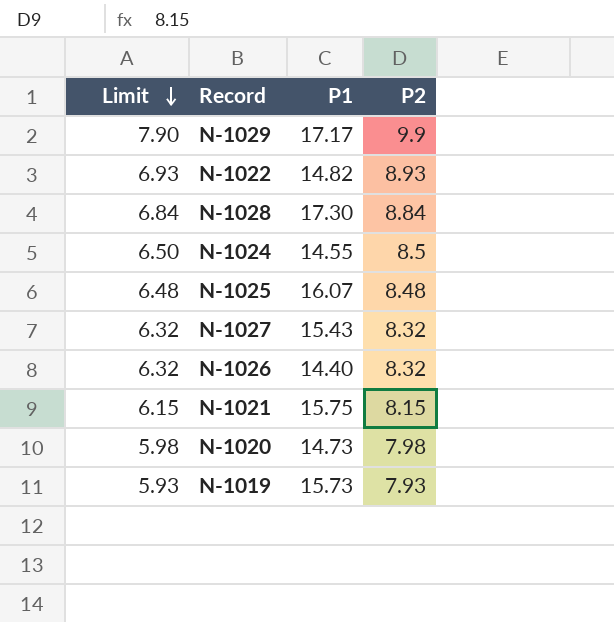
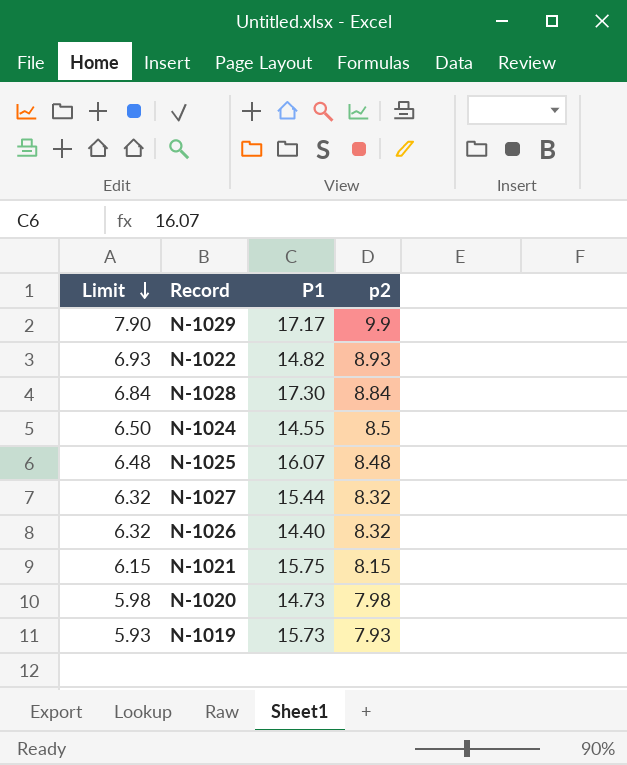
column name: P2 -> p2
N-1027 | P1: 15.43 -> 15.44

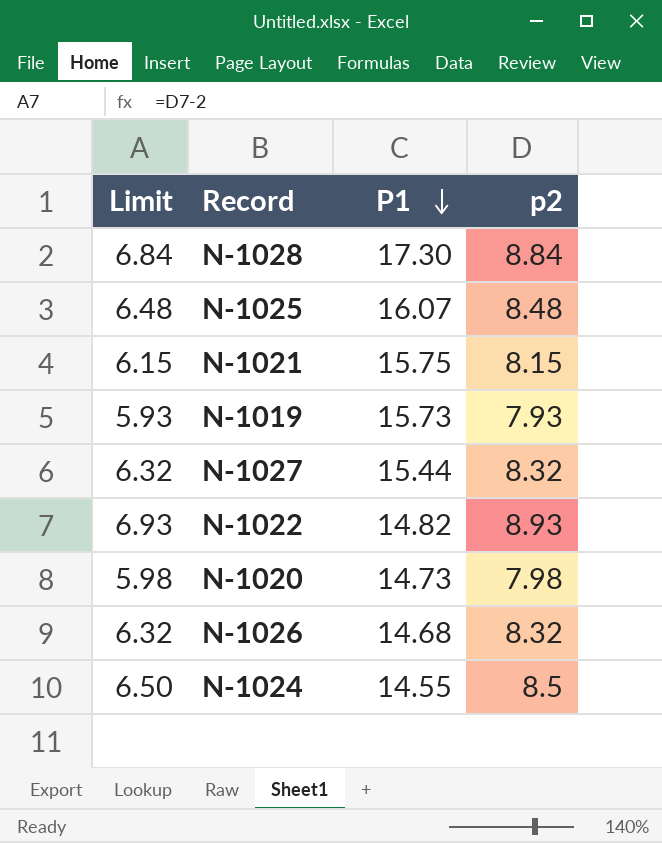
row order: Limit descending -> P1 descending
row N-1029: 7.90 | 17.17 | 9.9 -> none
N-1026 | P1: 14.40 -> 14.68

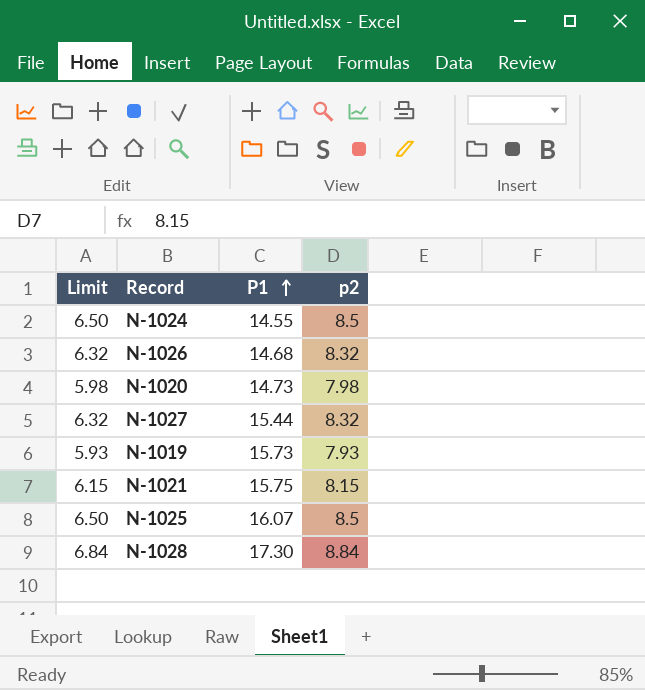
row order: P1 descending -> P1 ascending
row N-1022: 6.93 | 14.82 | 8.93 -> none
N-1025 | Limit: 6.48 -> 6.50
N-1025 | p2: 8.48 -> 8.5

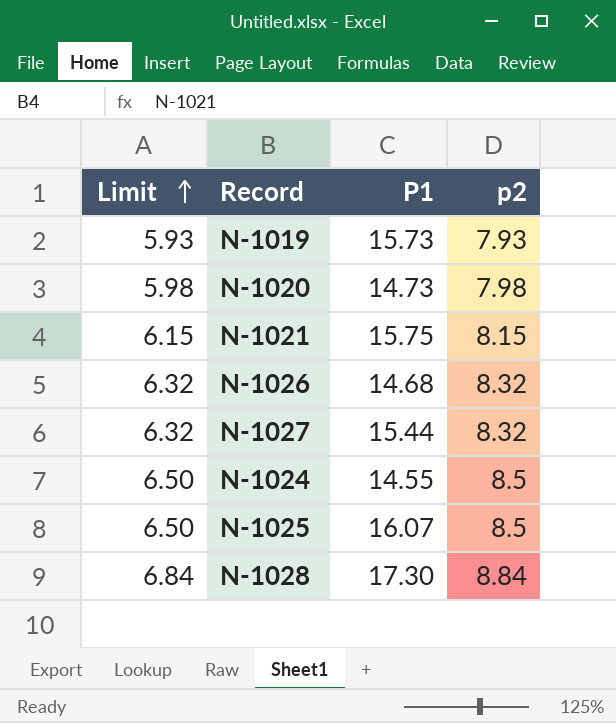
row order: P1 ascending -> Limit ascending

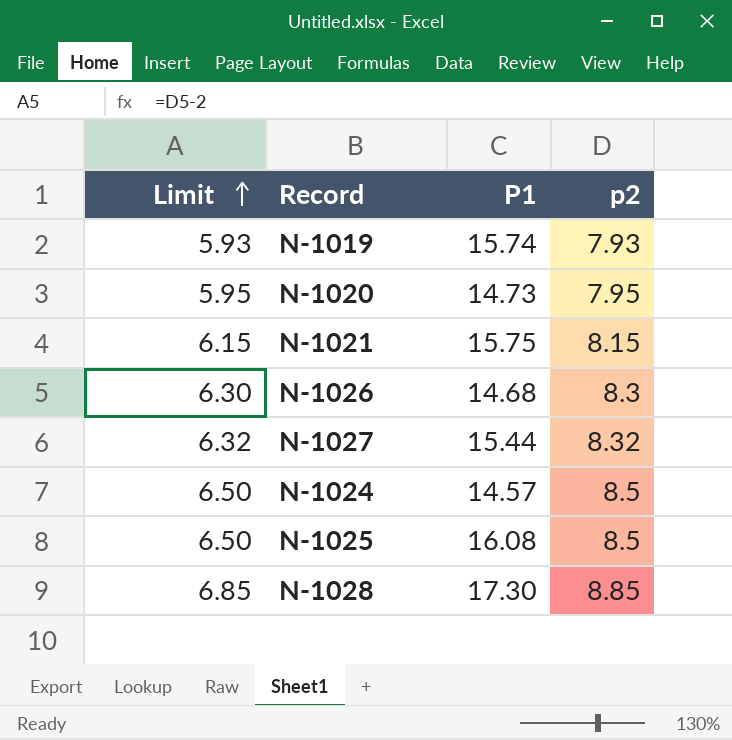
N-1019 | P1: 15.73 -> 15.74
N-1020 | Limit: 5.98 -> 5.95
N-1020 | p2: 7.98 -> 7.95
N-1026 | Limit: 6.32 -> 6.30
N-1026 | p2: 8.32 -> 8.3
N-1024 | P1: 14.55 -> 14.57
N-1025 | P1: 16.07 -> 16.08
N-1028 | Limit: 6.84 -> 6.85
N-1028 | p2: 8.84 -> 8.85

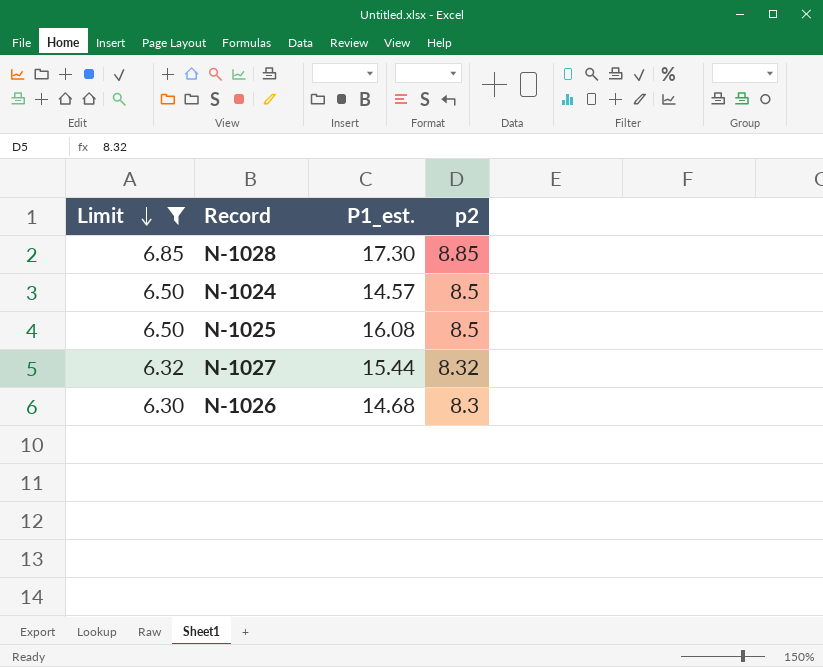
filter: none -> Limit >= 6.30
row order: Limit ascending -> Limit descending
column name: P1 -> P1_est.

